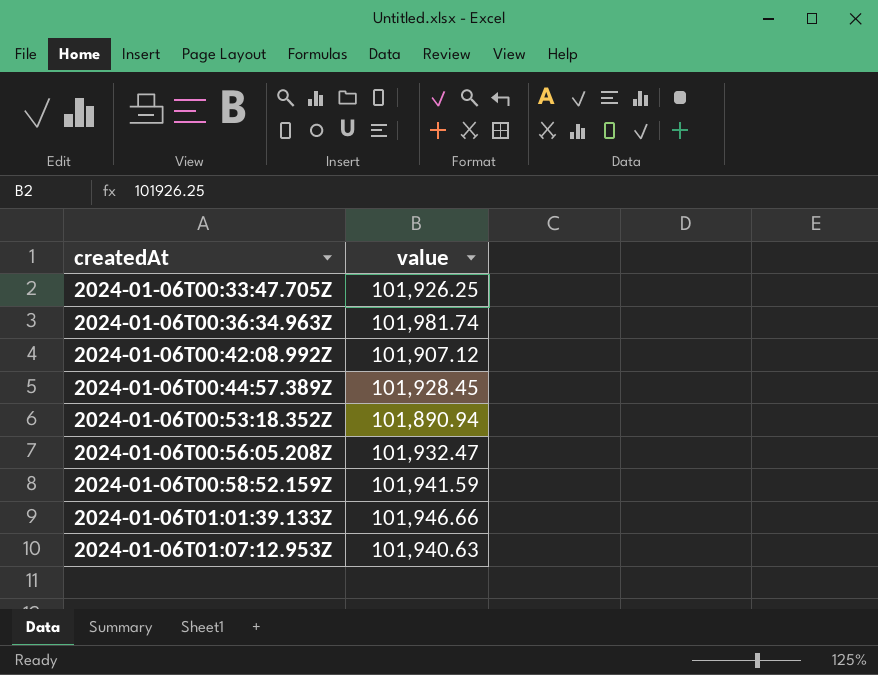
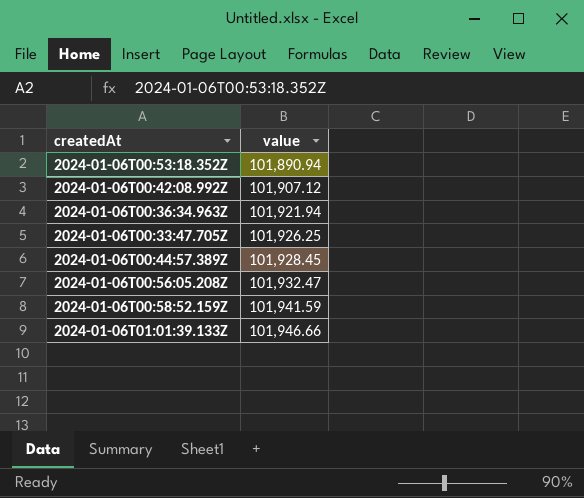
row order: createdAt ascending -> value ascending
row 2024-01-06T01:07:12.953Z: 101,940.63 -> none
2024-01-06T00:36:34.963Z | value: 101,981.74 -> 101,921.94

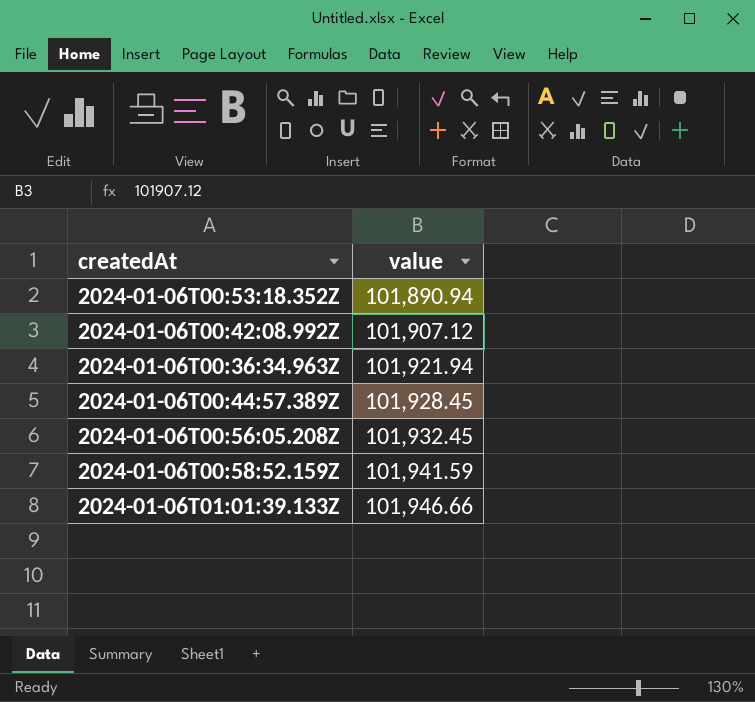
row 2024-01-06T00:33:47.705Z: 101,926.25 -> none
2024-01-06T00:56:05.208Z | value: 101,932.47 -> 101,932.45

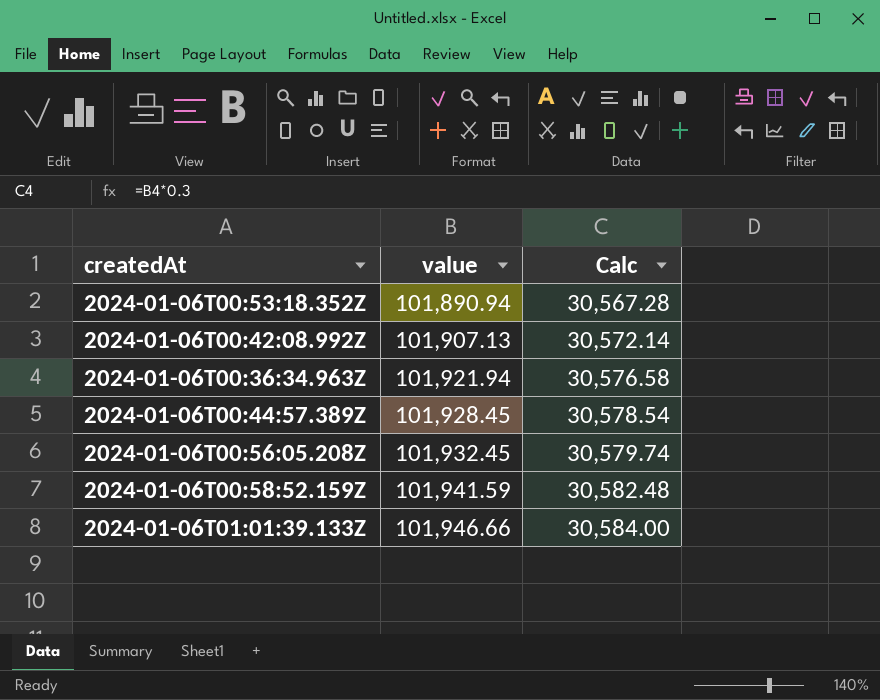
column Calc | formula: none -> [value] * 0.3
2024-01-06T00:42:08.992Z | value: 101,907.12 -> 101,907.13

